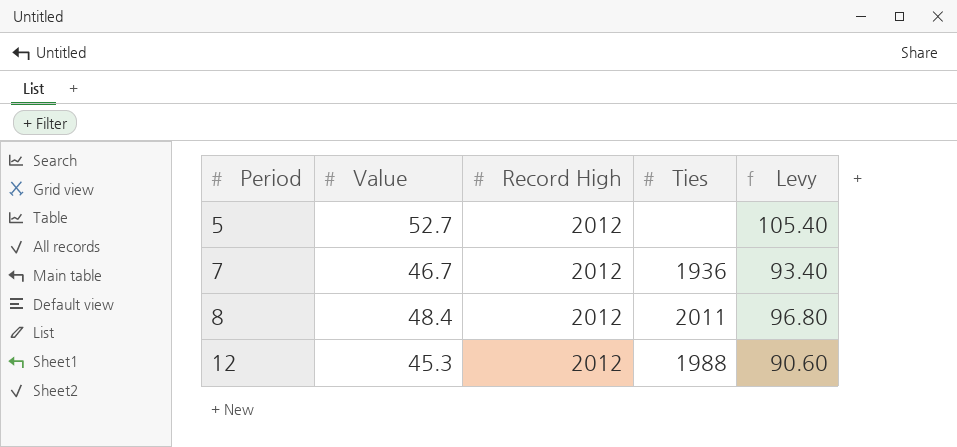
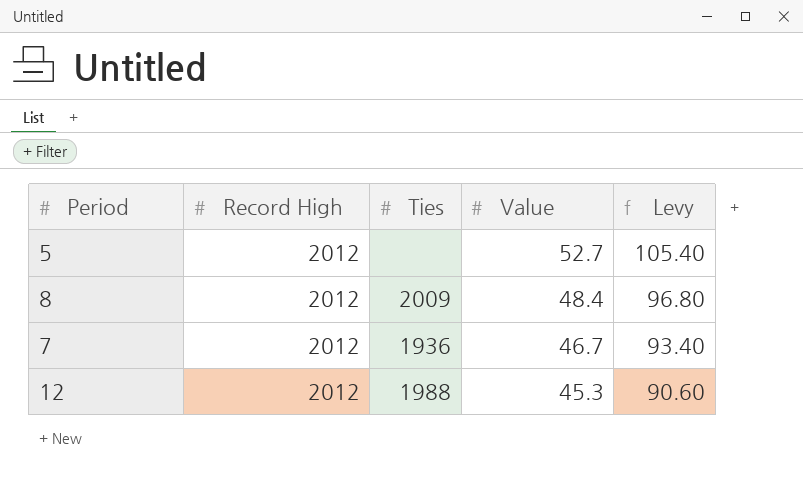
row order: Period ascending -> Value descending
column Value | position: 2 -> 4
8 | Ties: 2011 -> 2009

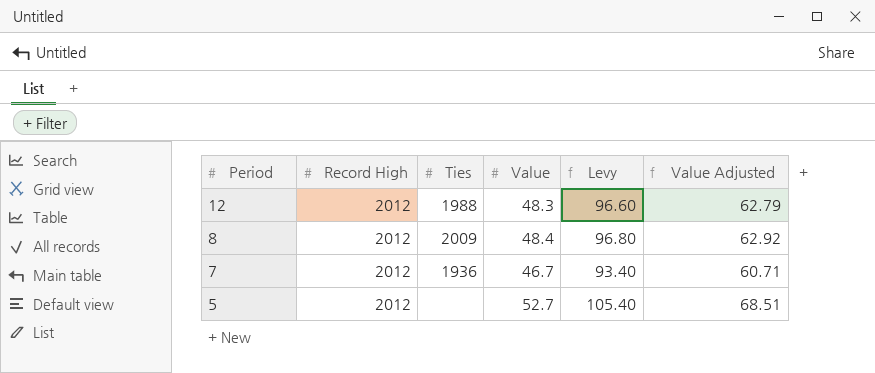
row order: Value descending -> Period descending
column Value Adjusted | formula: none -> [Value] * 1.3
12 | Value: 45.3 -> 48.3
12 | Levy: 90.60 -> 96.60

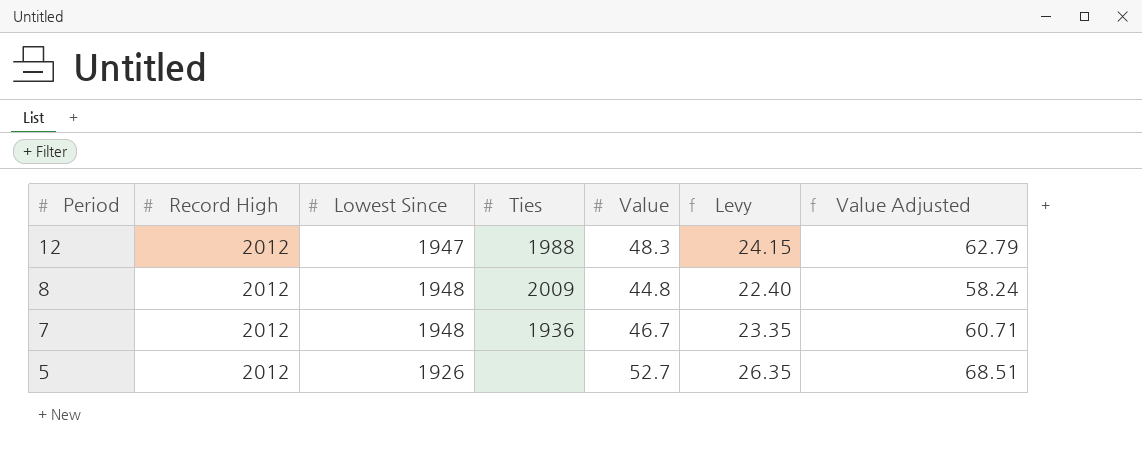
column Lowest Since | position: none -> 3
column Levy | formula: [Value] * 2 -> [Value] * 0.5
8 | Value: 48.4 -> 44.8
8 | Value Adjusted: 62.92 -> 58.24

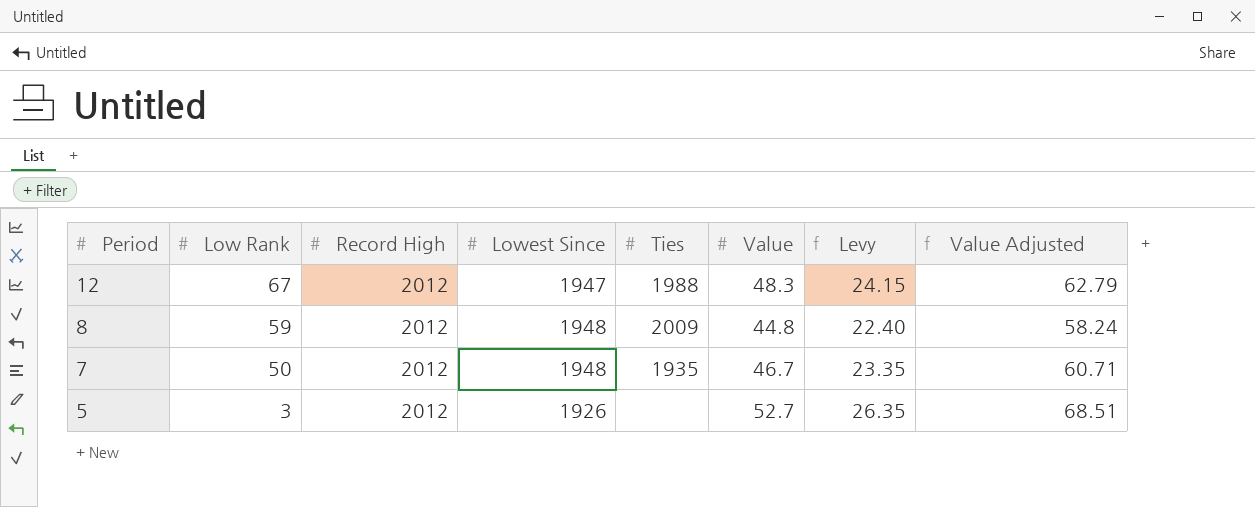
column Low Rank | position: none -> 2
7 | Ties: 1936 -> 1935

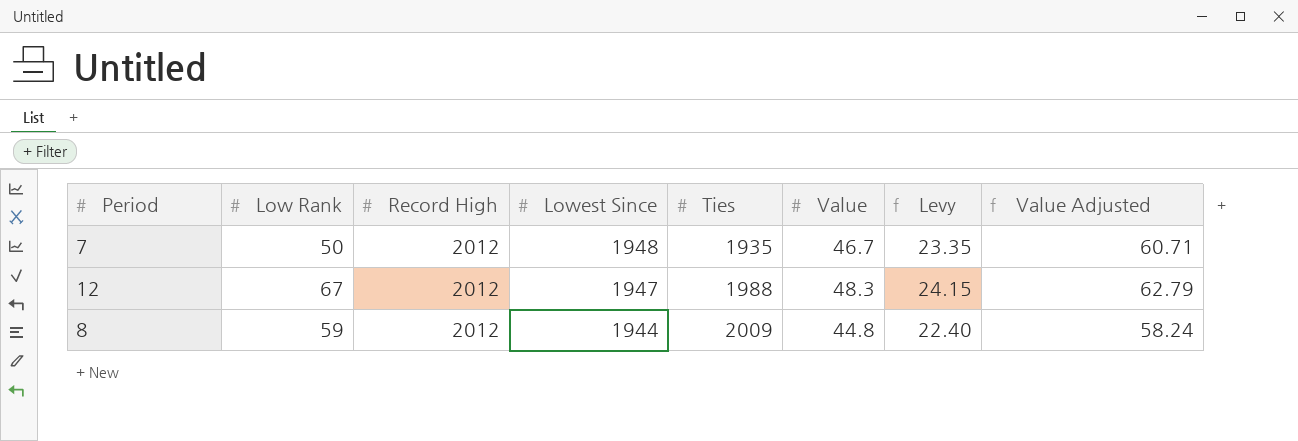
row order: Period descending -> Lowest Since descending
row 5: 3 | 2012 | 1926 | none | 52.7 | 26.35 | 68.51 -> none
8 | Lowest Since: 1948 -> 1944

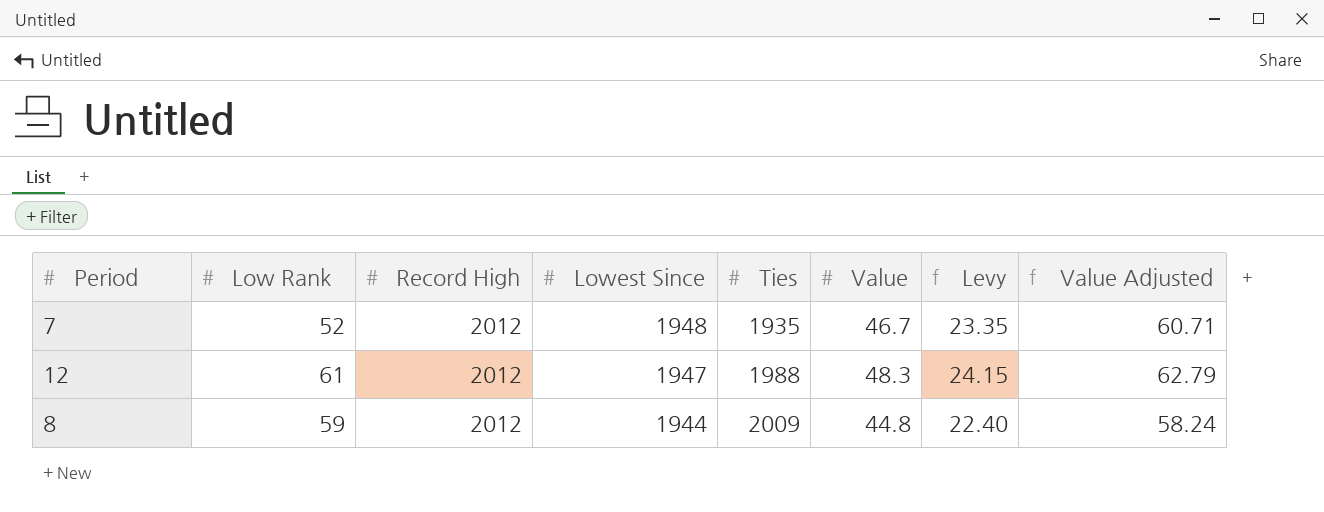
7 | Low Rank: 50 -> 52
12 | Low Rank: 67 -> 61

